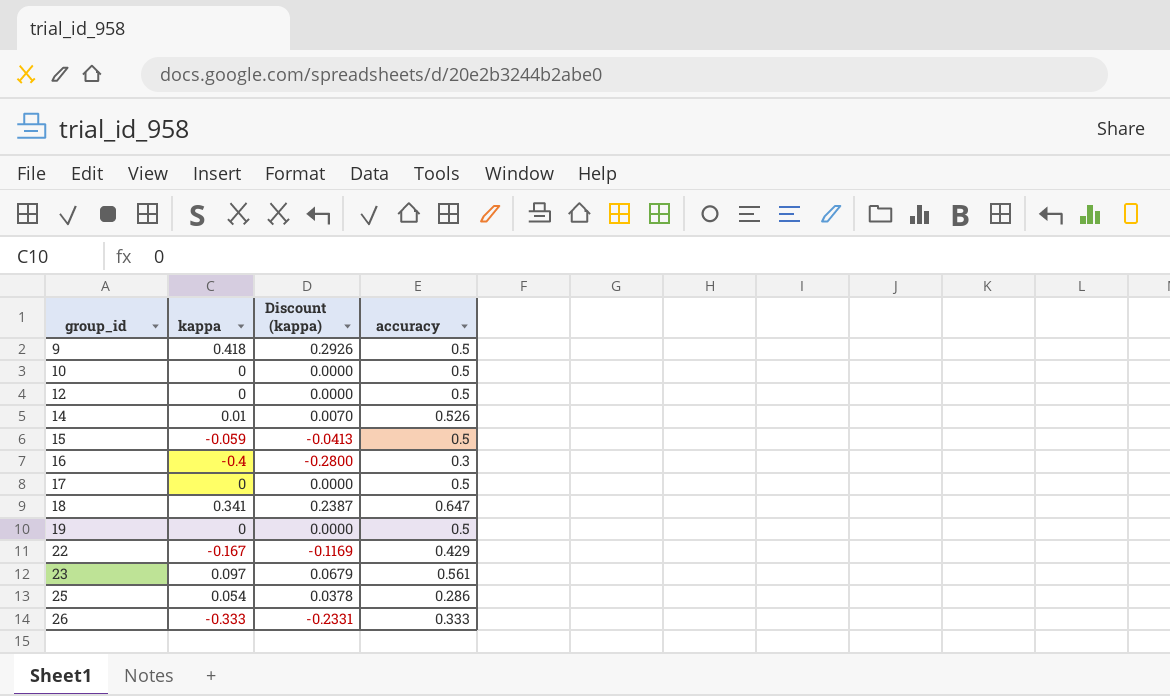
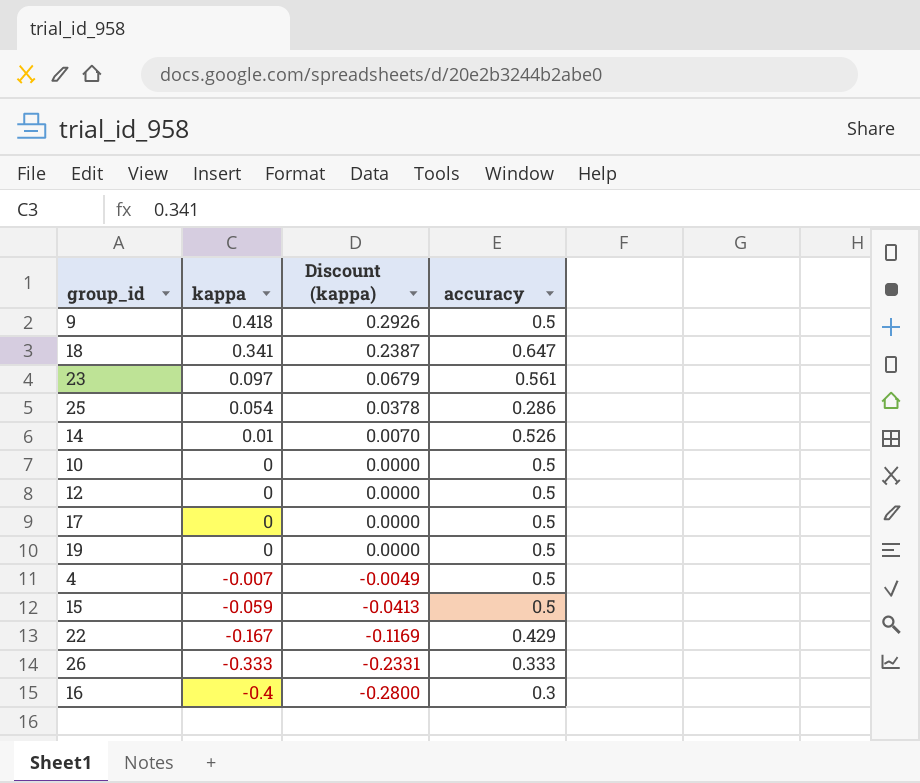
row order: group_id ascending -> kappa descending
row 4: none -> -0.007 | -0.0049 | 0.5

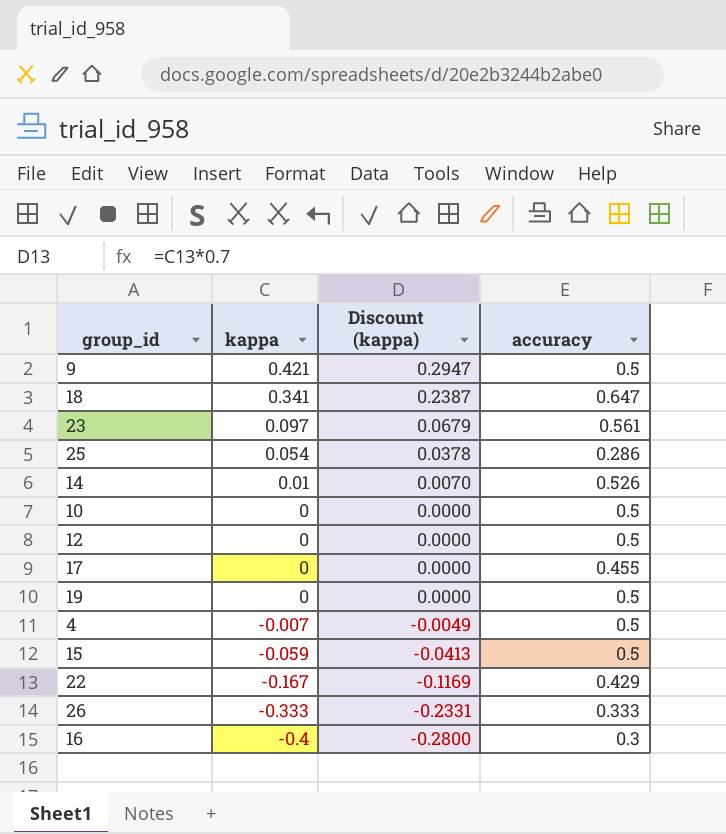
9 | kappa: 0.418 -> 0.421
9 | Discount (kappa): 0.2926 -> 0.2947
17 | accuracy: 0.5 -> 0.455

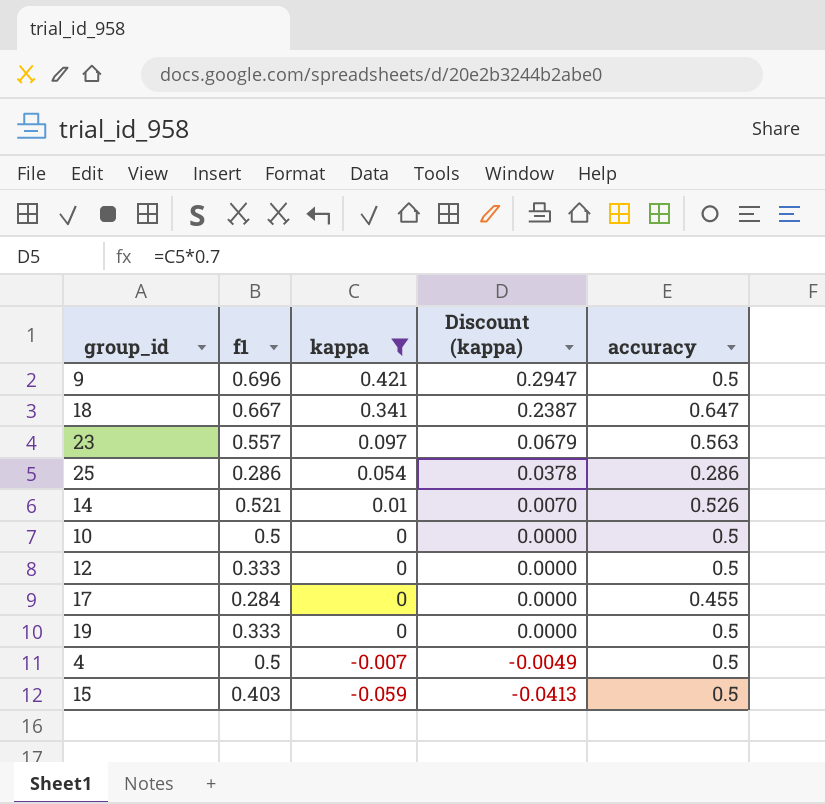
filter: none -> kappa >= -0.059
column f1 | position: none -> 2
23 | accuracy: 0.561 -> 0.563

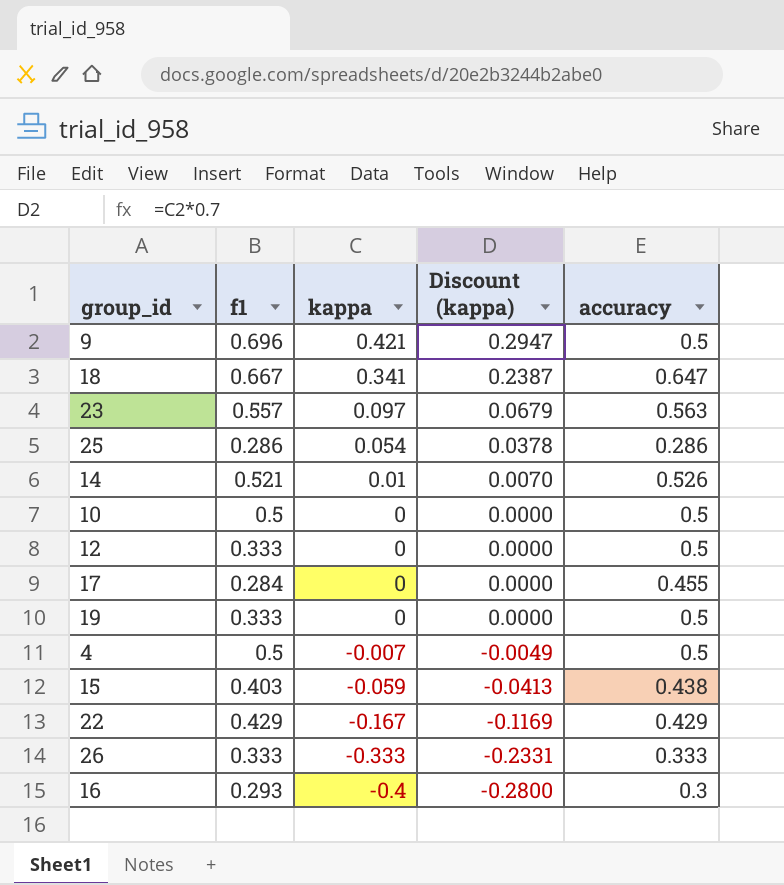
filter: kappa >= -0.059 -> none
15 | accuracy: 0.5 -> 0.438

